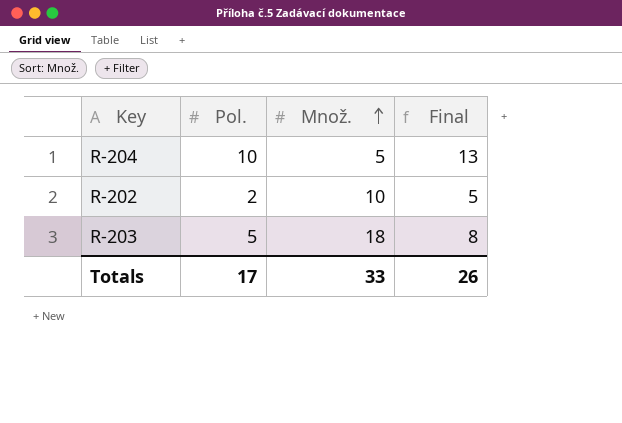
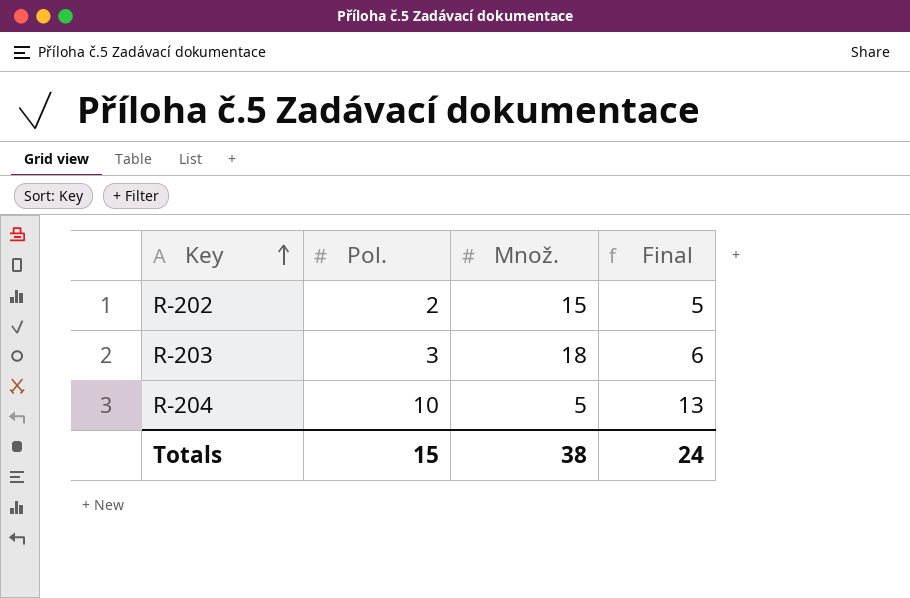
row order: Množ. ascending -> Key ascending
R-202 | Množ.: 10 -> 15
R-203 | Pol.: 5 -> 3
R-203 | Final: 8 -> 6
Totals | Pol.: 17 -> 15
Totals | Množ.: 33 -> 38
Totals | Final: 26 -> 24

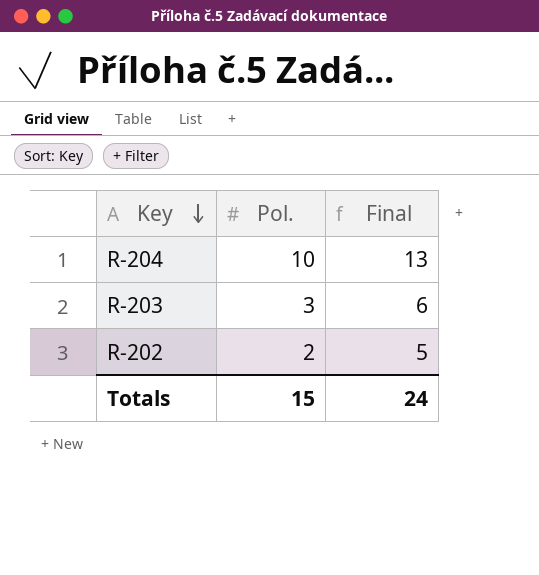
row order: Key ascending -> Key descending
column Množ. | position: 3 -> none

